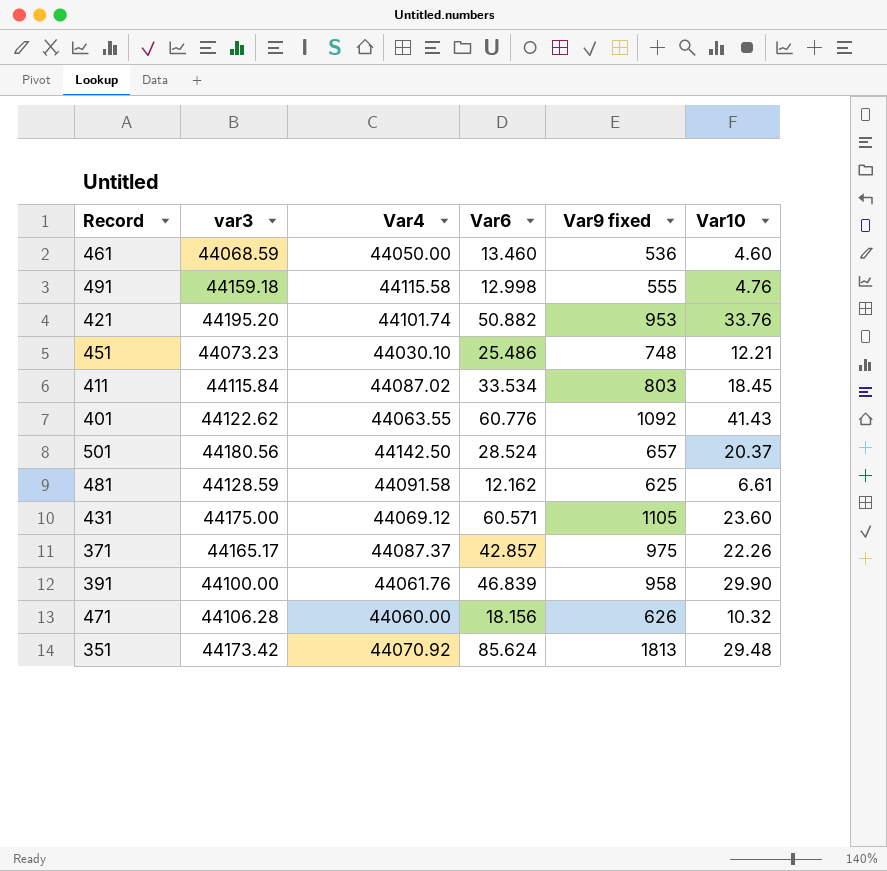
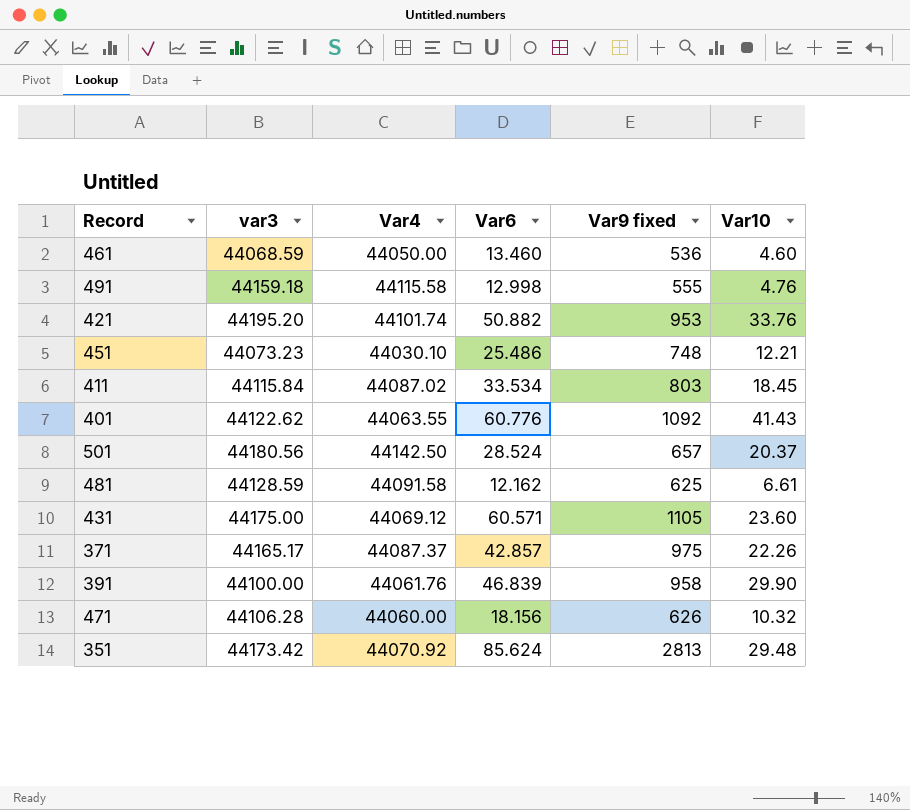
351 | Var9 fixed: 1813 -> 2813

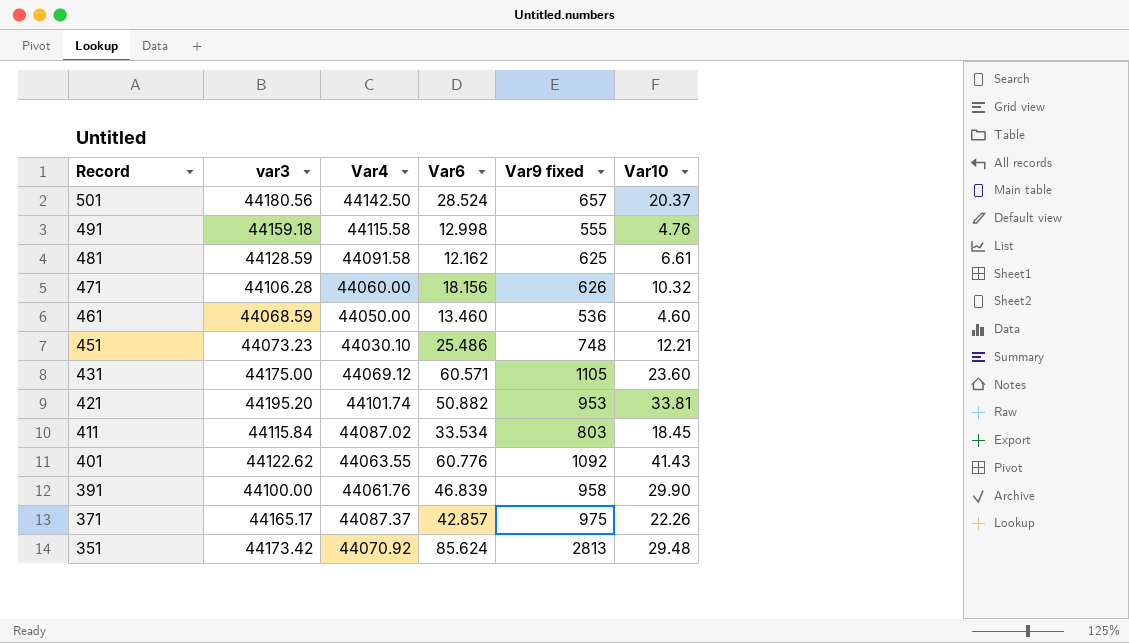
row order: none -> Record descending
421 | Var10: 33.76 -> 33.81

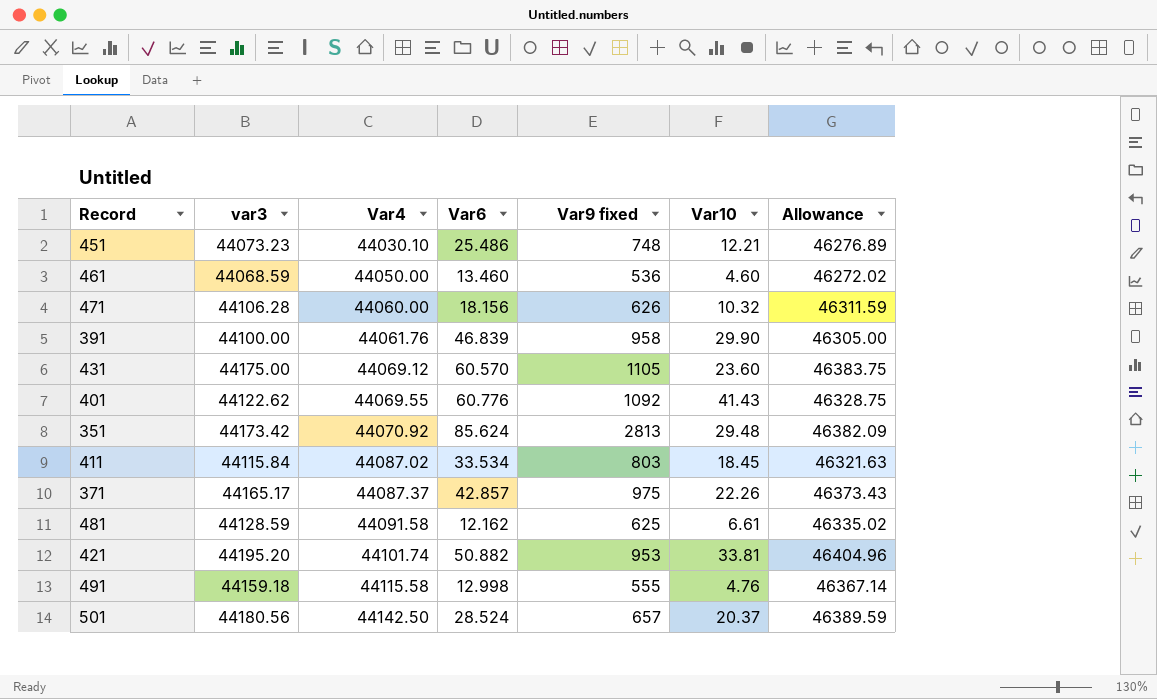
row order: Record descending -> Var4 ascending
column Allowance | formula: none -> [var3] * 1.05
431 | Var6: 60.571 -> 60.570
401 | Var4: 44063.55 -> 44069.55

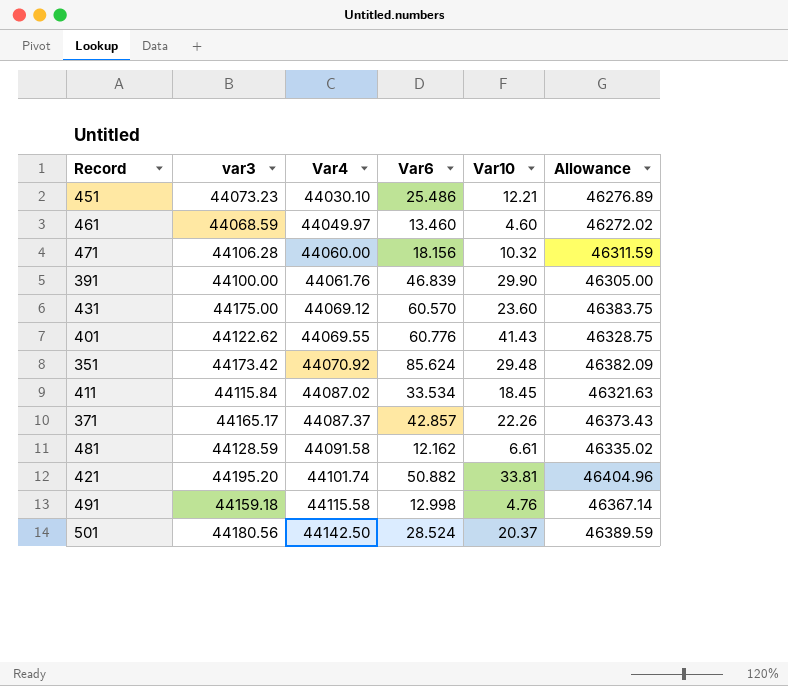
column Var9 fixed | position: 5 -> none
461 | Var4: 44050.00 -> 44049.97

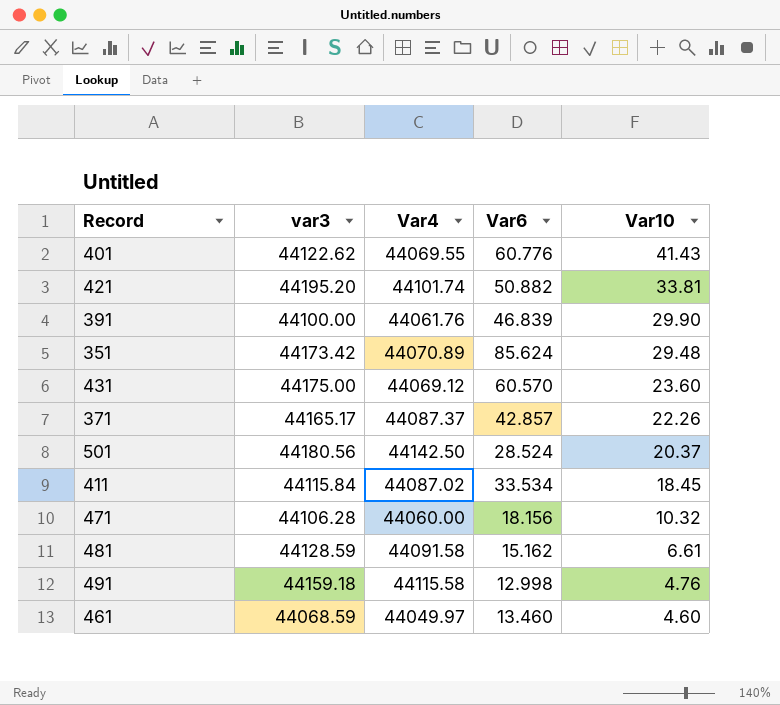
row order: Var4 ascending -> Var10 descending
column Allowance | formula: [var3] * 1.05 -> none
row 451: 44073.23 | 44030.10 | 25.486 | 12.21 | 46276.89 -> none
351 | Var4: 44070.92 -> 44070.89
481 | Var6: 12.162 -> 15.162

